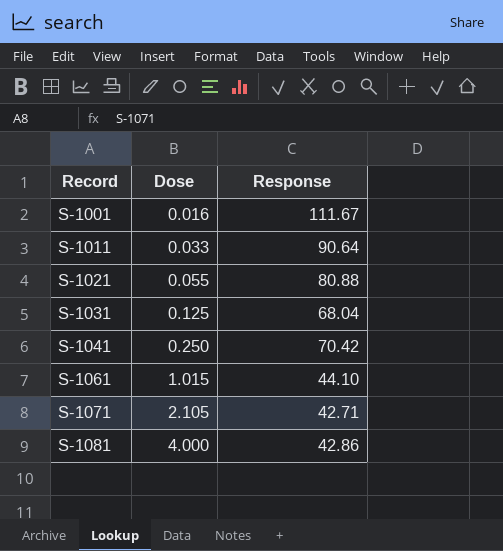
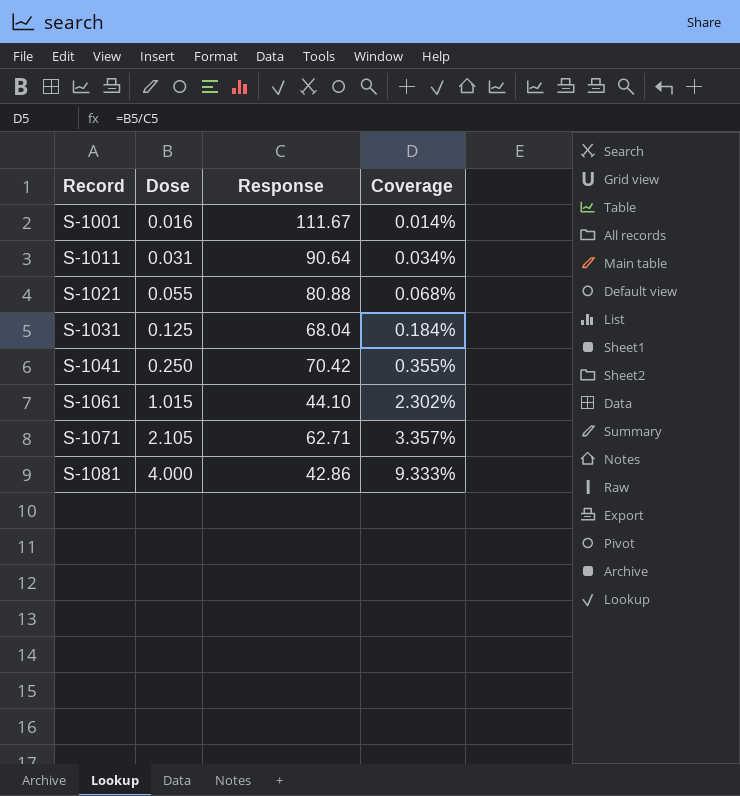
column Coverage | formula: none -> [Dose] / [Response]
S-1011 | Dose: 0.033 -> 0.031
S-1071 | Response: 42.71 -> 62.71

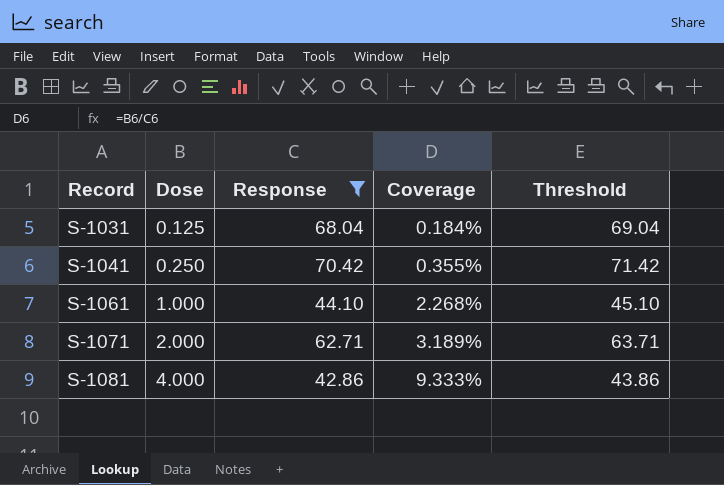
filter: none -> Response <= 70.42
column Threshold | formula: none -> [Response] + 1
S-1061 | Dose: 1.015 -> 1.000
S-1061 | Coverage: 2.302% -> 2.268%
S-1071 | Dose: 2.105 -> 2.000
S-1071 | Coverage: 3.357% -> 3.189%

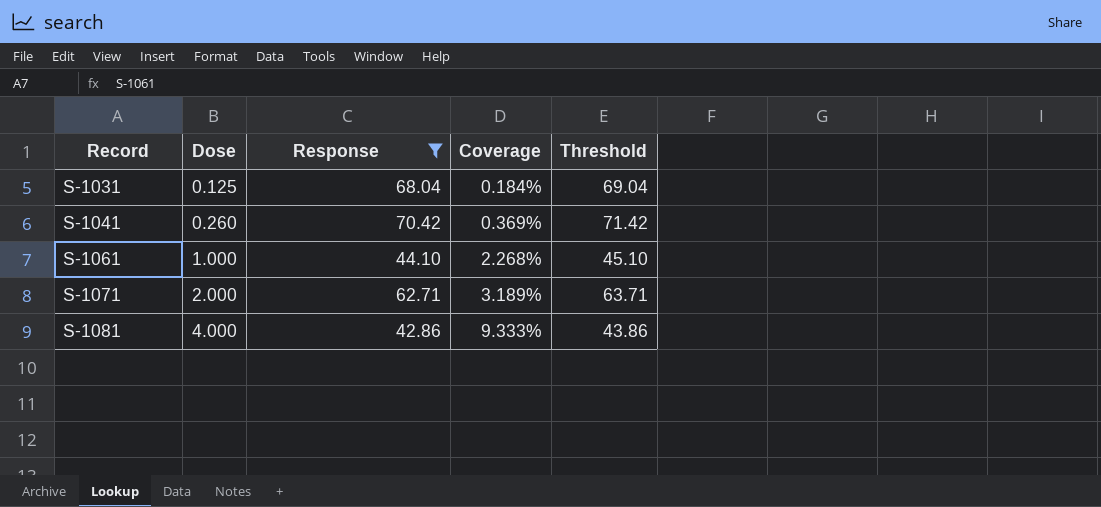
S-1041 | Dose: 0.250 -> 0.260
S-1041 | Coverage: 0.355% -> 0.369%

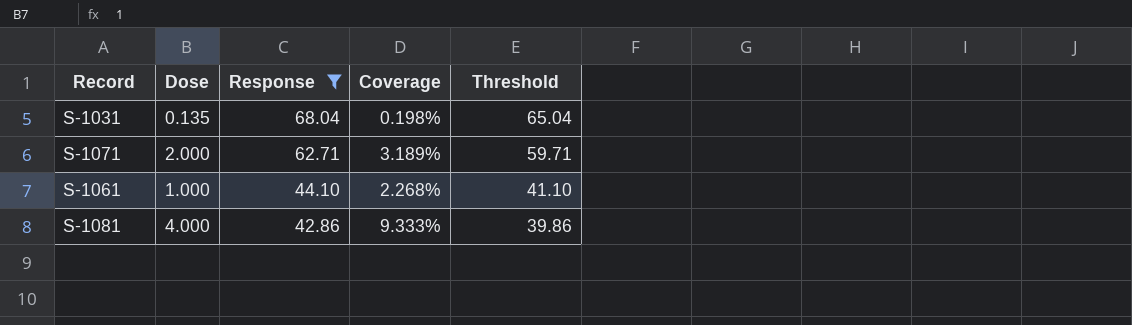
row order: Record ascending -> Response descending
column Threshold | formula: [Response] + 1 -> [Response] - 3
row S-1041: 0.260 | 70.42 | 0.369% | 71.42 -> none
S-1031 | Dose: 0.125 -> 0.135
S-1031 | Coverage: 0.184% -> 0.198%

